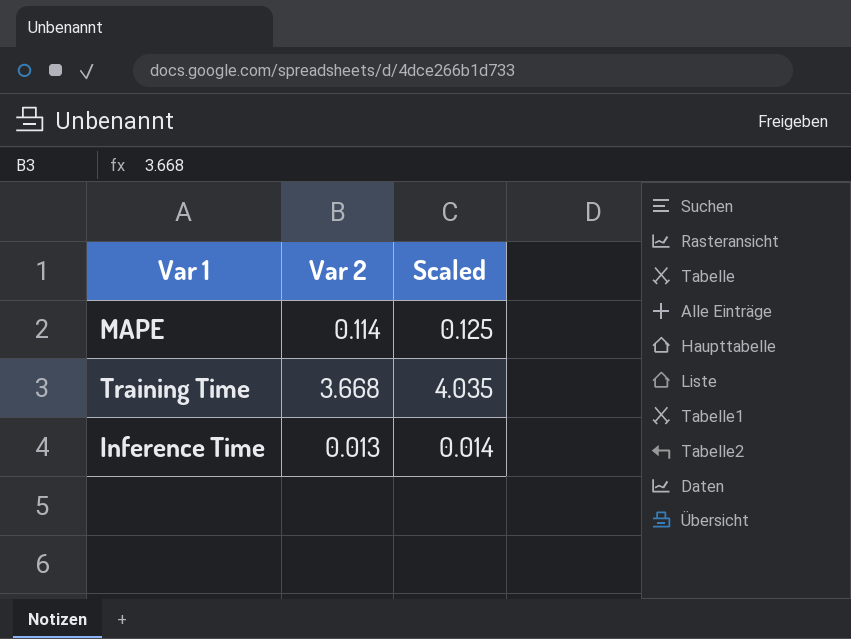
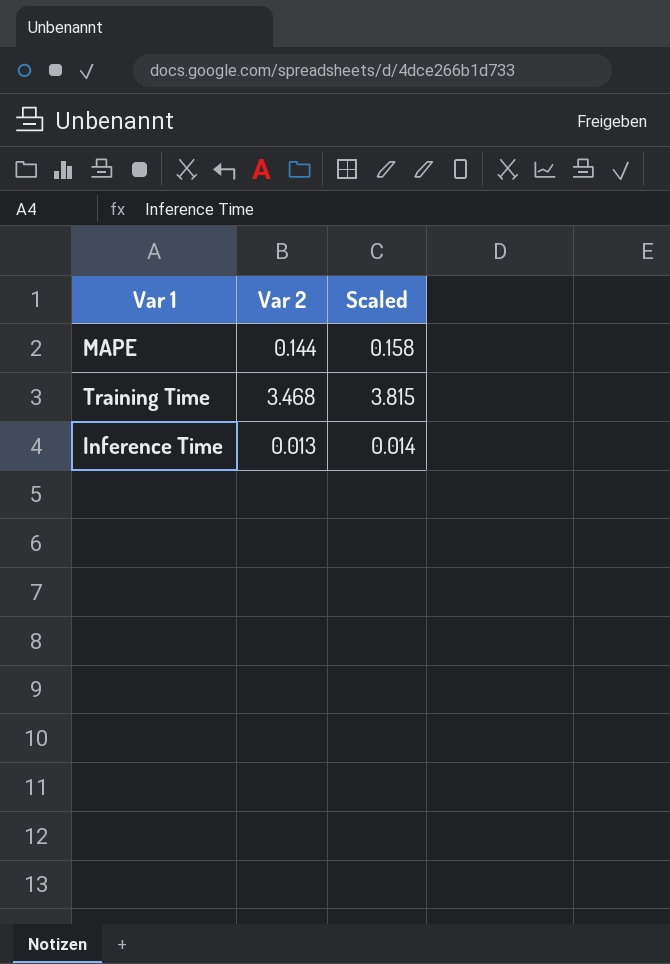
MAPE | Var 2: 0.114 -> 0.144
MAPE | Scaled: 0.125 -> 0.158
Training Time | Var 2: 3.668 -> 3.468
Training Time | Scaled: 4.035 -> 3.815

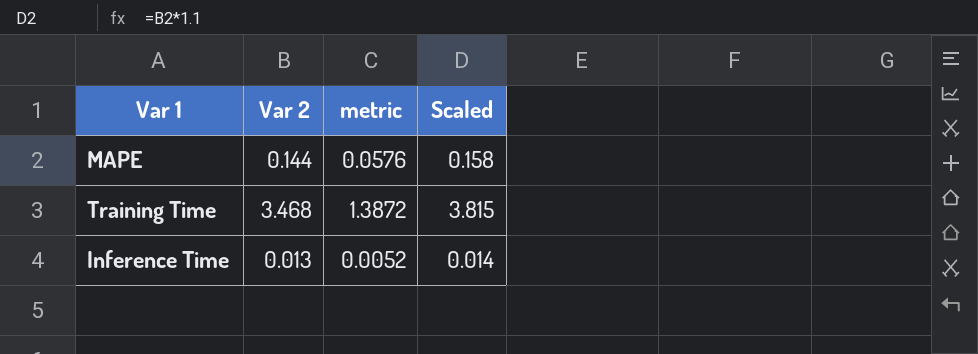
column metric | formula: none -> [Var 2] * 0.4

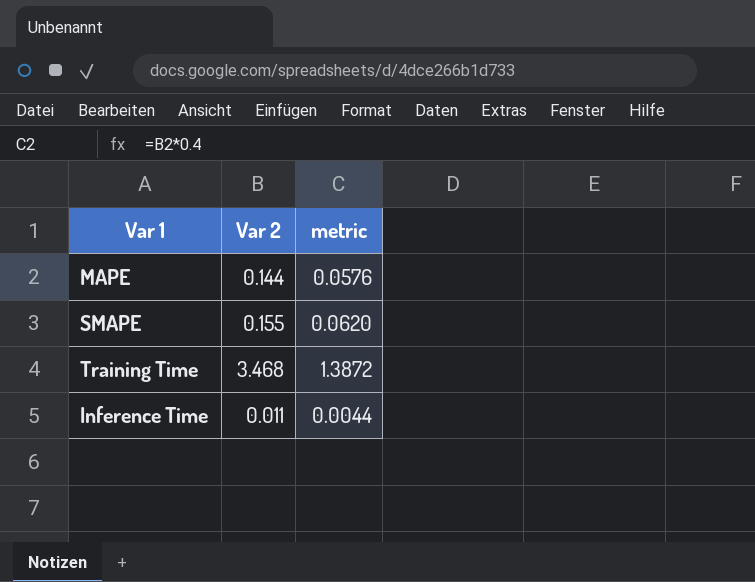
column Scaled | formula: [Var 2] * 1.1 -> none
row SMAPE: none -> 0.155 | 0.0620
Inference Time | Var 2: 0.013 -> 0.011
Inference Time | metric: 0.0052 -> 0.0044

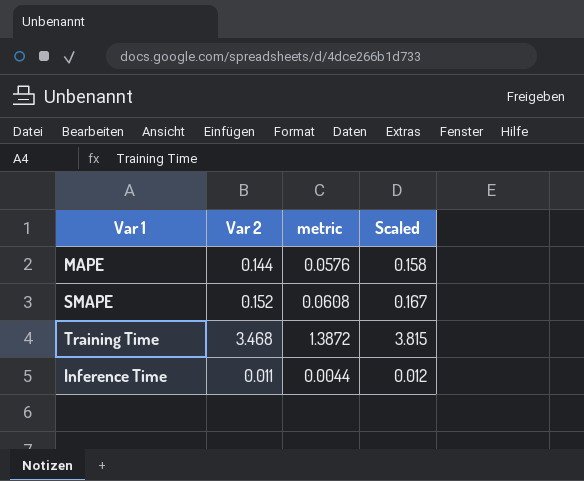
column Scaled | formula: none -> [Var 2] * 1.1
SMAPE | Var 2: 0.155 -> 0.152
SMAPE | metric: 0.0620 -> 0.0608

